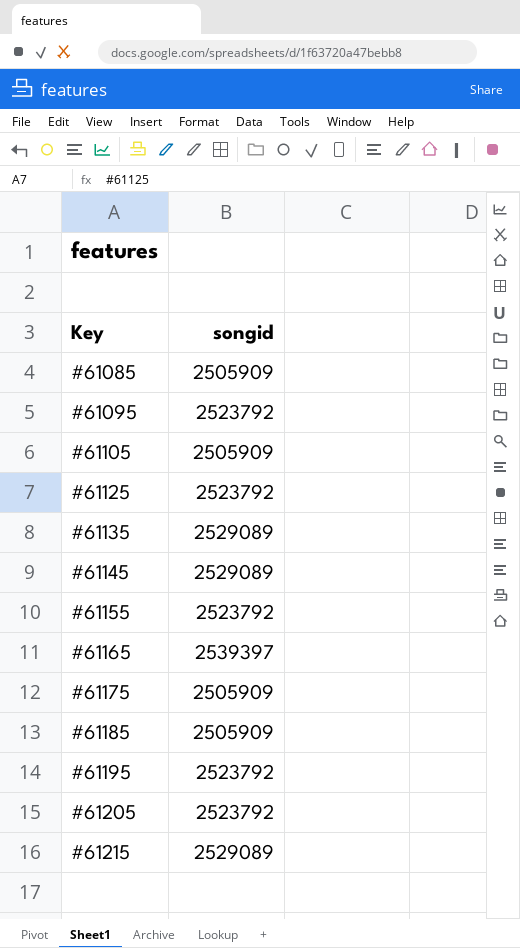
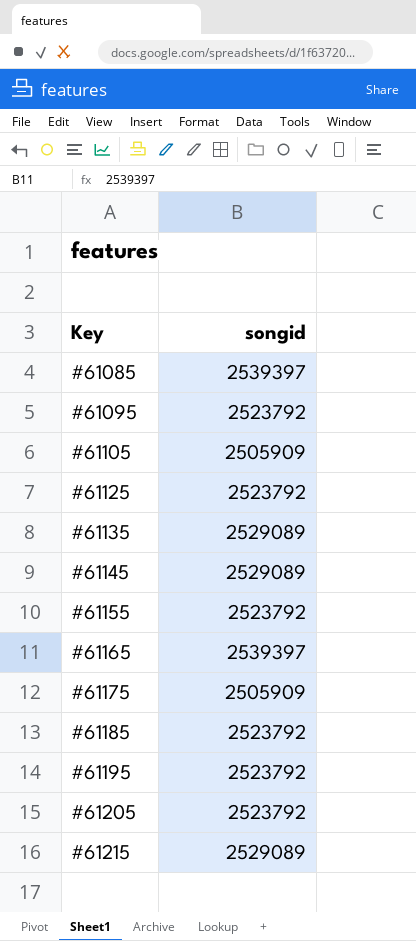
#61085 | songid: 2505909 -> 2539397
#61185 | songid: 2505909 -> 2523792

